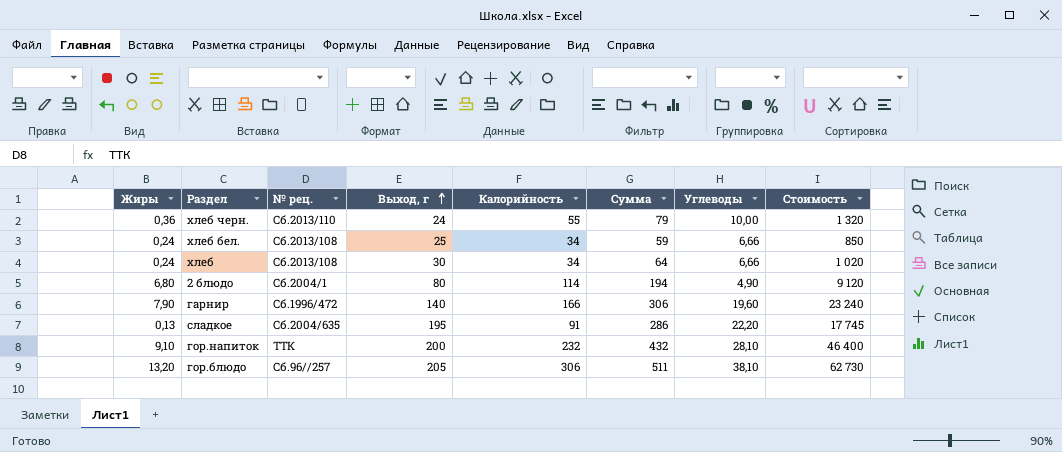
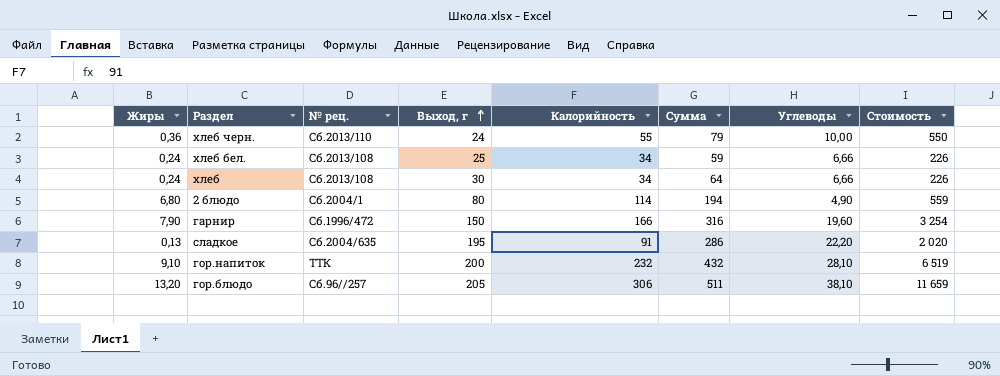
column Стоимость | formula: [Выход, г] * [Калорийность] -> [Калорийность] * [Углеводы]
гарнир | Выход, г: 140 -> 150
гарнир | Сумма: 306 -> 316

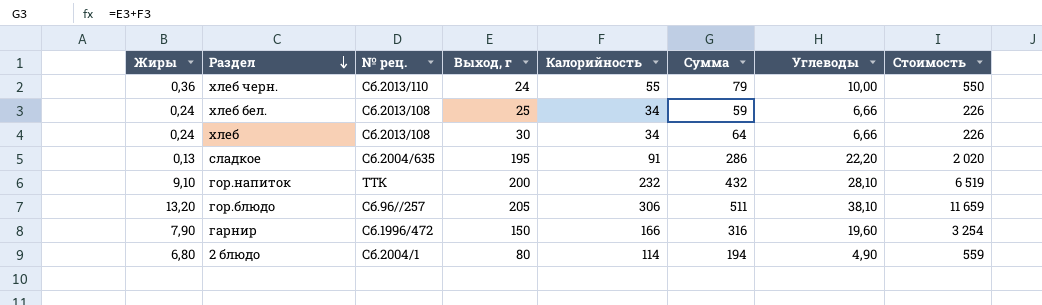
row order: Выход, г ascending -> Раздел descending

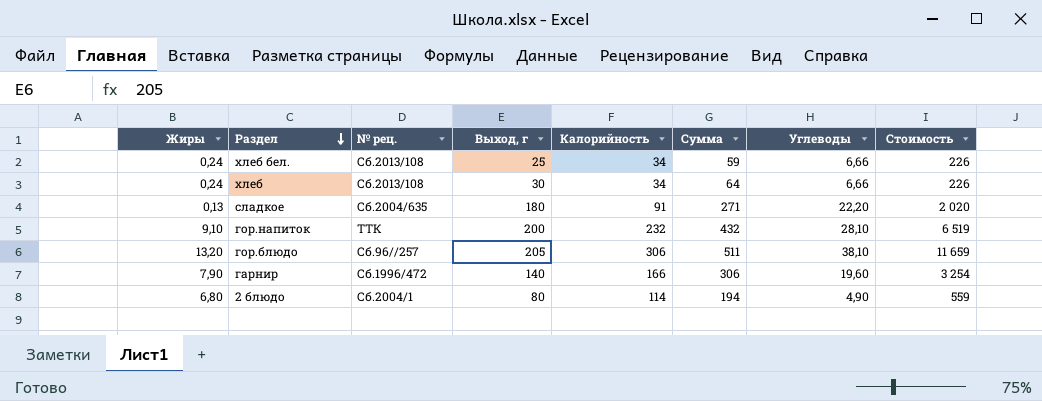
row хлеб черн.: 0,36 | Сб.2013/110 | 24 | 55 | 79 | 10,00 | 550 -> none
сладкое | Выход, г: 195 -> 180
сладкое | Сумма: 286 -> 271
гарнир | Выход, г: 150 -> 140
гарнир | Сумма: 316 -> 306

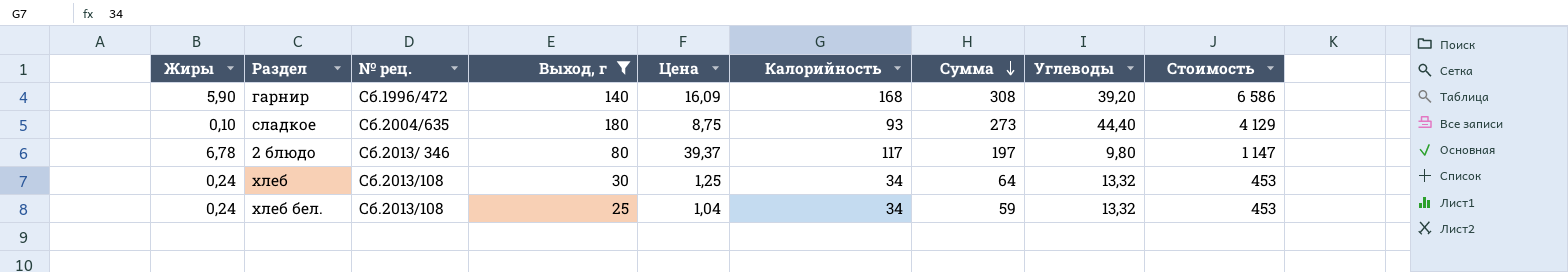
filter: none -> Выход, г <= 180
row order: Раздел descending -> Сумма descending
column Цена | position: none -> 5
гарнир | Жиры: 7,90 -> 5,90
гарнир | Калорийность: 166 -> 168
гарнир | Сумма: 306 -> 308
гарнир | Углеводы: 19,60 -> 39,20
гарнир | Стоимость: 3 254 -> 6 586
сладкое | Жиры: 0,13 -> 0,10
сладкое | Калорийность: 91 -> 93
сладкое | Сумма: 271 -> 273
сладкое | Углеводы: 22,20 -> 44,40
сладкое | Стоимость: 2 020 -> 4 129
2 блюдо | Жиры: 6,80 -> 6,78
2 блюдо | № рец.: Сб.2004/1 -> Сб.2013/ 346
2 блюдо | Калорийность: 114 -> 117
2 блюдо | Сумма: 194 -> 197
2 блюдо | Углеводы: 4,90 -> 9,80
2 блюдо | Стоимость: 559 -> 1 147
хлеб | Углеводы: 6,66 -> 13,32
хлеб | Стоимость: 226 -> 453
хлеб бел. | Углеводы: 6,66 -> 13,32
хлеб бел. | Стоимость: 226 -> 453

